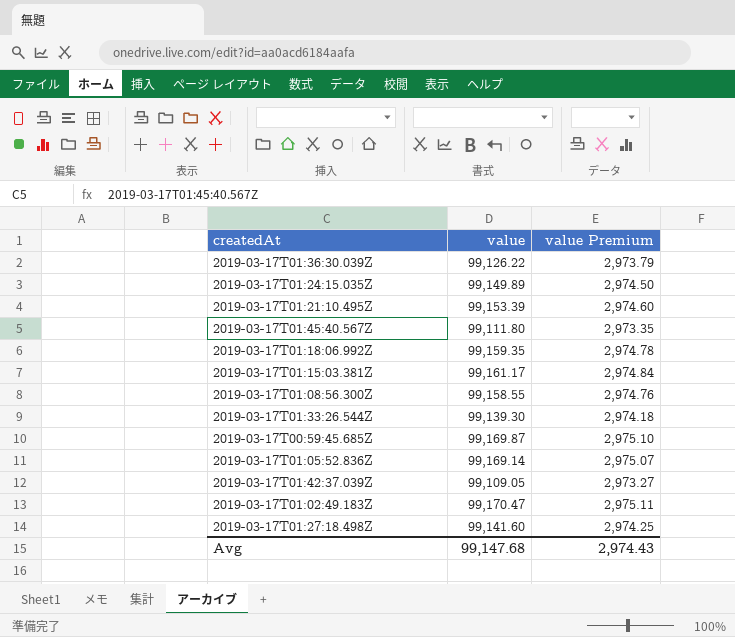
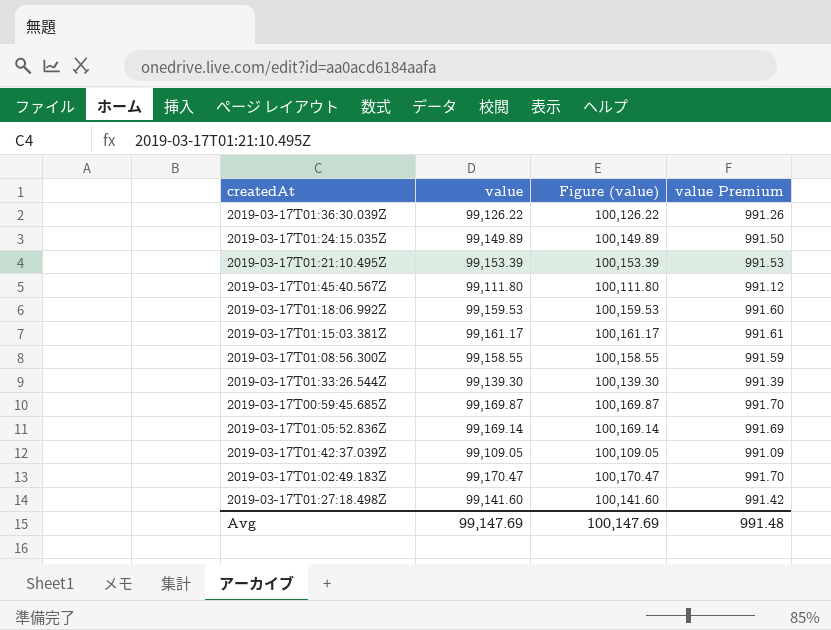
column Figure (value) | formula: none -> [value] + 1000
column value Premium | formula: [value] * 0.03 -> [value] * 0.01
2019-03-17T01:18:06.992Z | value: 99,159.35 -> 99,159.53
Avg | value: 99,147.68 -> 99,147.69
Avg | value Premium: 2,974.43 -> 991.48

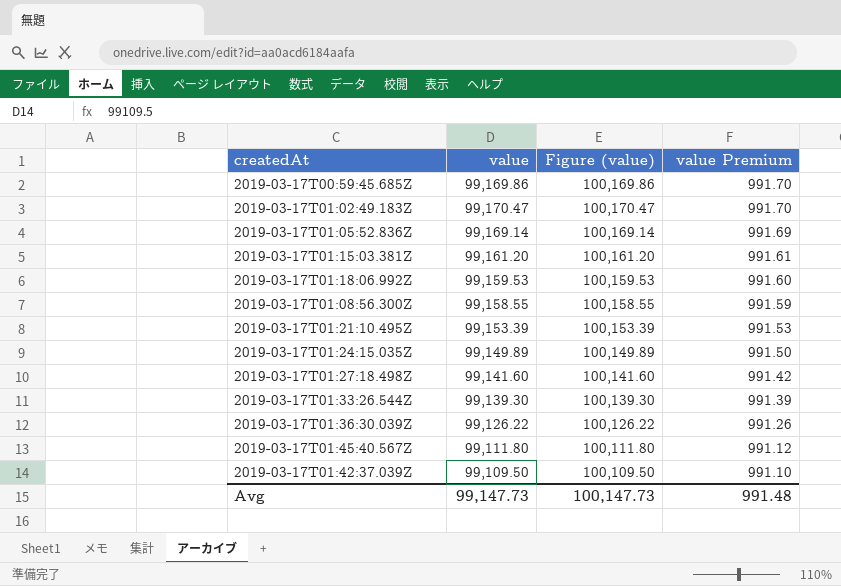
row order: none -> value Premium descending
2019-03-17T00:59:45.685Z | value: 99,169.87 -> 99,169.86
2019-03-17T00:59:45.685Z | Figure (value): 100,169.87 -> 100,169.86
2019-03-17T01:15:03.381Z | value: 99,161.17 -> 99,161.20
2019-03-17T01:15:03.381Z | Figure (value): 100,161.17 -> 100,161.20
2019-03-17T01:42:37.039Z | value: 99,109.05 -> 99,109.50
2019-03-17T01:42:37.039Z | Figure (value): 100,109.05 -> 100,109.50
2019-03-17T01:42:37.039Z | value Premium: 991.09 -> 991.10
Avg | value: 99,147.69 -> 99,147.73
Avg | Figure (value): 100,147.69 -> 100,147.73

